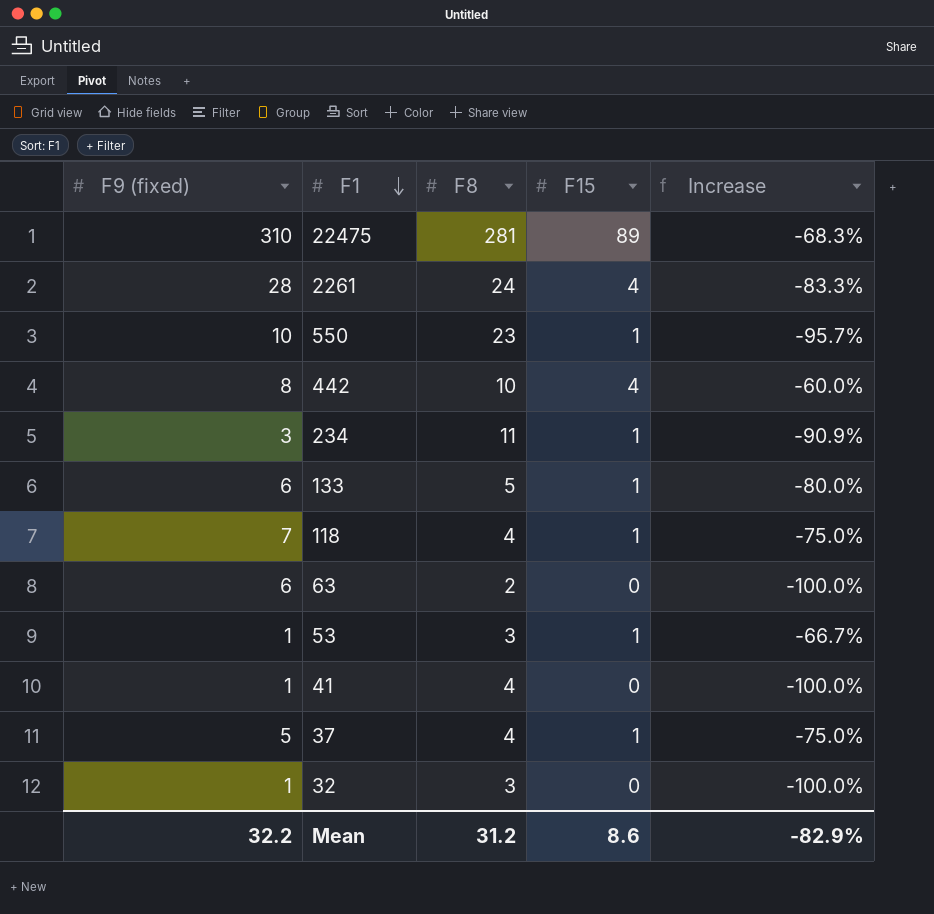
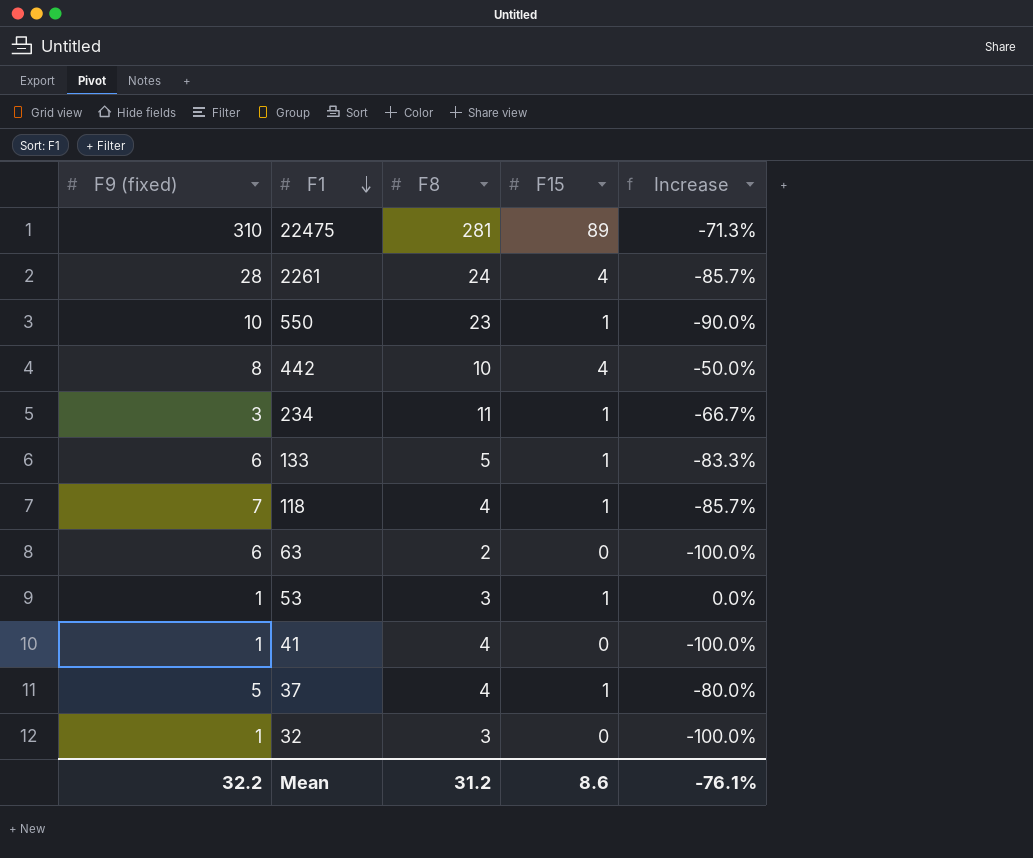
column Increase | formula: ([F15] - [F8]) / [F8] -> ([F15] - [F9 (fixed)]) / [F9 (fixed)]
Mean | Increase: -82.9% -> -76.1%

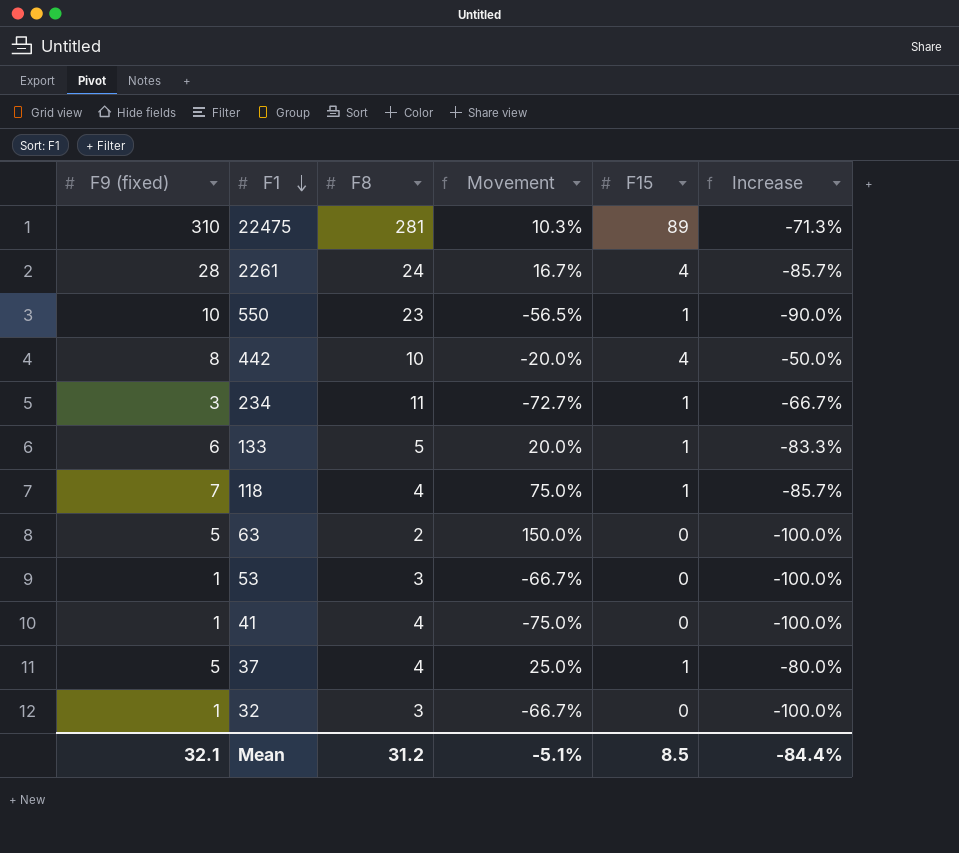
column Movement | formula: none -> ([F9 (fixed)] - [F8]) / [F8]
63 | F9 (fixed): 6 -> 5
53 | F15: 1 -> 0
53 | Increase: 0.0% -> -100.0%
Mean | F9 (fixed): 32.2 -> 32.1
Mean | F15: 8.6 -> 8.5
Mean | Increase: -76.1% -> -84.4%

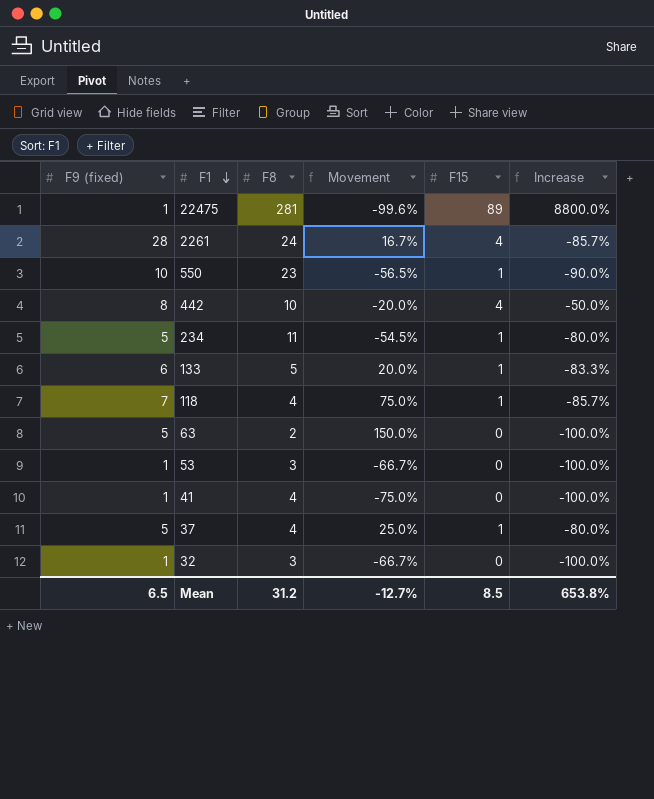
22475 | F9 (fixed): 310 -> 1
22475 | Movement: 10.3% -> -99.6%
22475 | Increase: -71.3% -> 8800.0%
234 | F9 (fixed): 3 -> 5
234 | Movement: -72.7% -> -54.5%
234 | Increase: -66.7% -> -80.0%
Mean | F9 (fixed): 32.1 -> 6.5
Mean | Movement: -5.1% -> -12.7%
Mean | Increase: -84.4% -> 653.8%

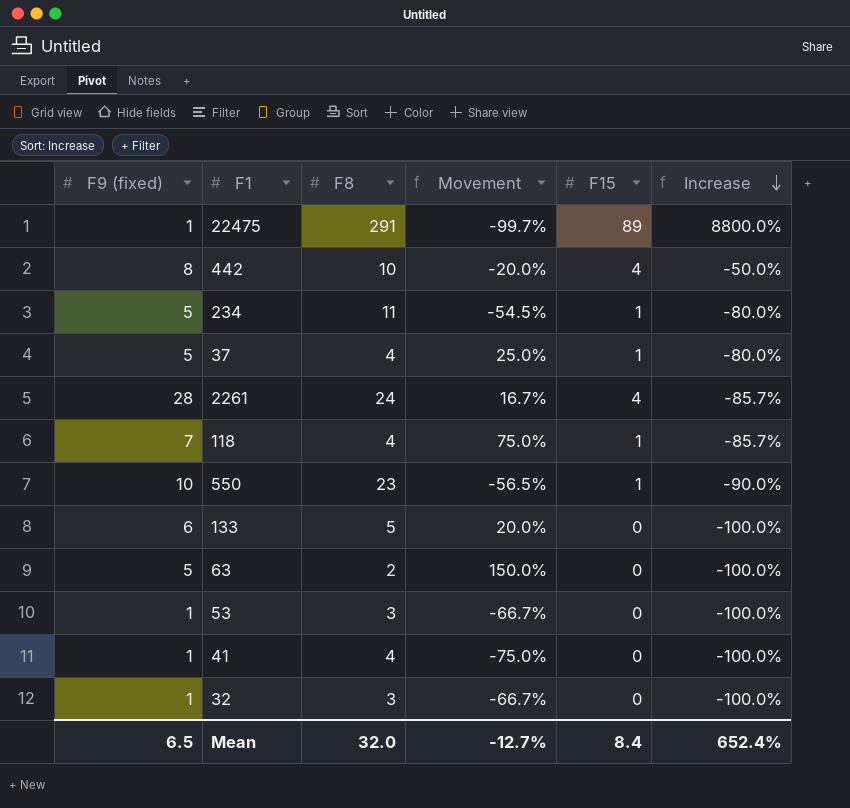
row order: F1 descending -> Increase descending
22475 | F8: 281 -> 291
22475 | Movement: -99.6% -> -99.7%
133 | F15: 1 -> 0
133 | Increase: -83.3% -> -100.0%
Mean | F8: 31.2 -> 32.0
Mean | F15: 8.5 -> 8.4
Mean | Increase: 653.8% -> 652.4%

